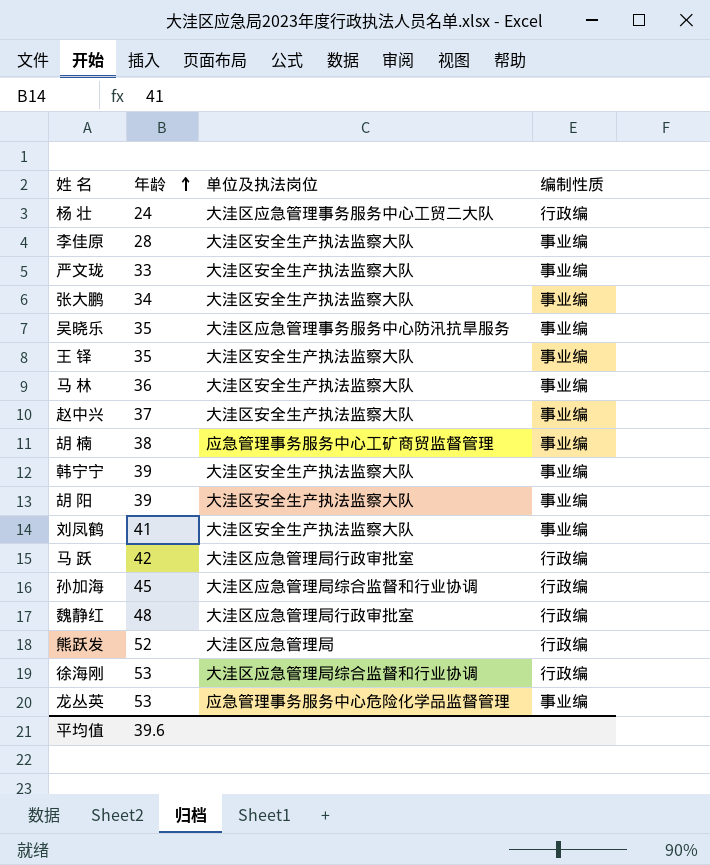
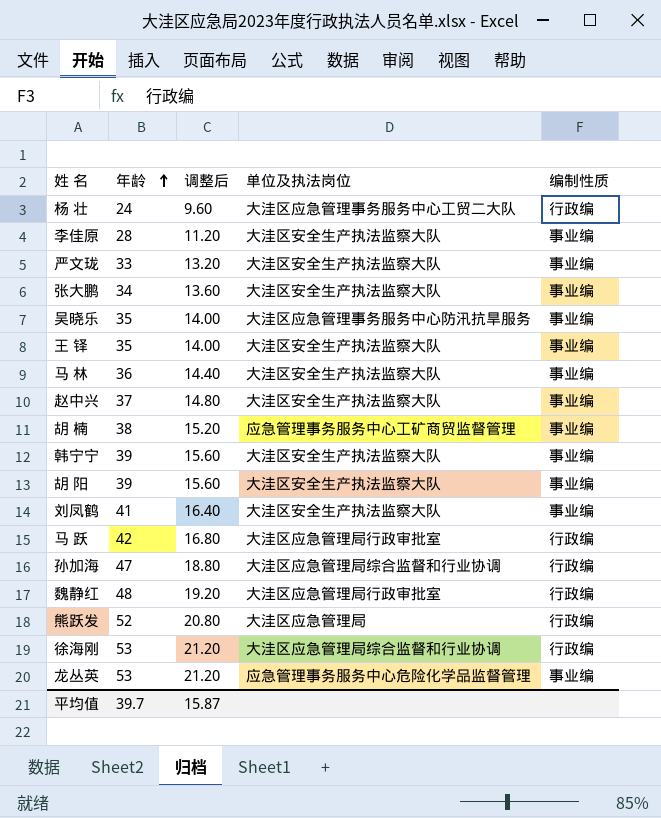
column 调整后 | formula: none -> [年龄] * 0.4
孙加海 | 年龄: 45 -> 47
平均值 | 年龄: 39.6 -> 39.7

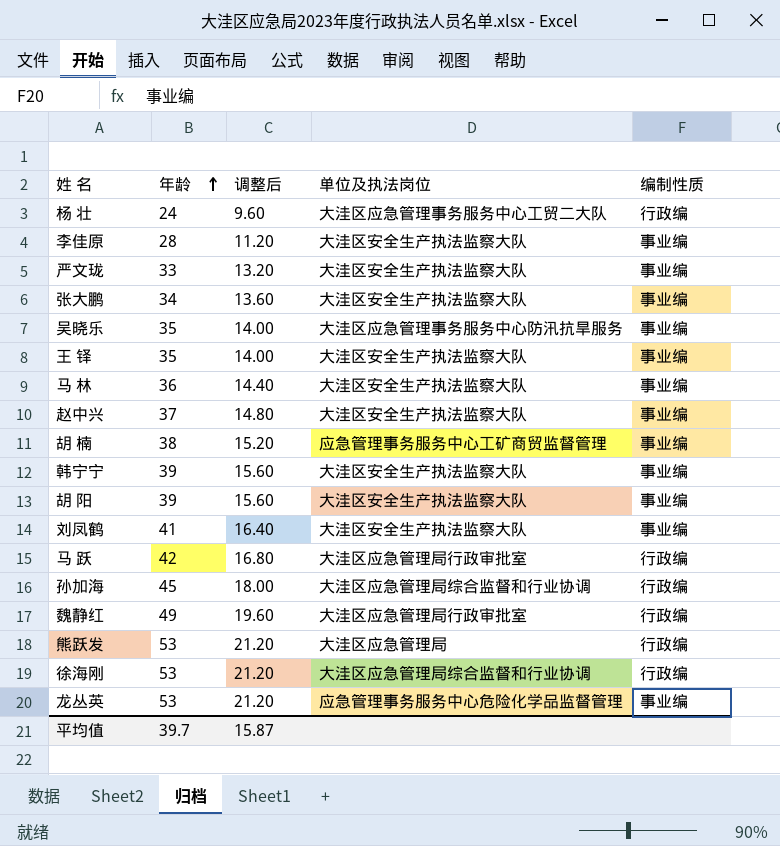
孙加海 | 年龄: 47 -> 45
孙加海 | 调整后: 18.80 -> 18.00
魏静红 | 年龄: 48 -> 49
魏静红 | 调整后: 19.20 -> 19.60
熊跃发 | 年龄: 52 -> 53
熊跃发 | 调整后: 20.80 -> 21.20

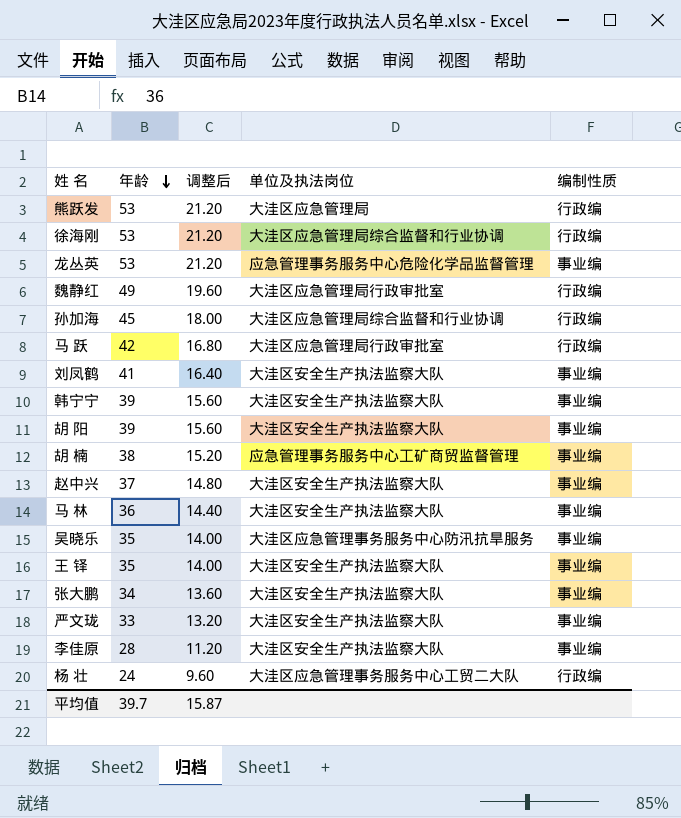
row order: 年龄 ascending -> 年龄 descending

